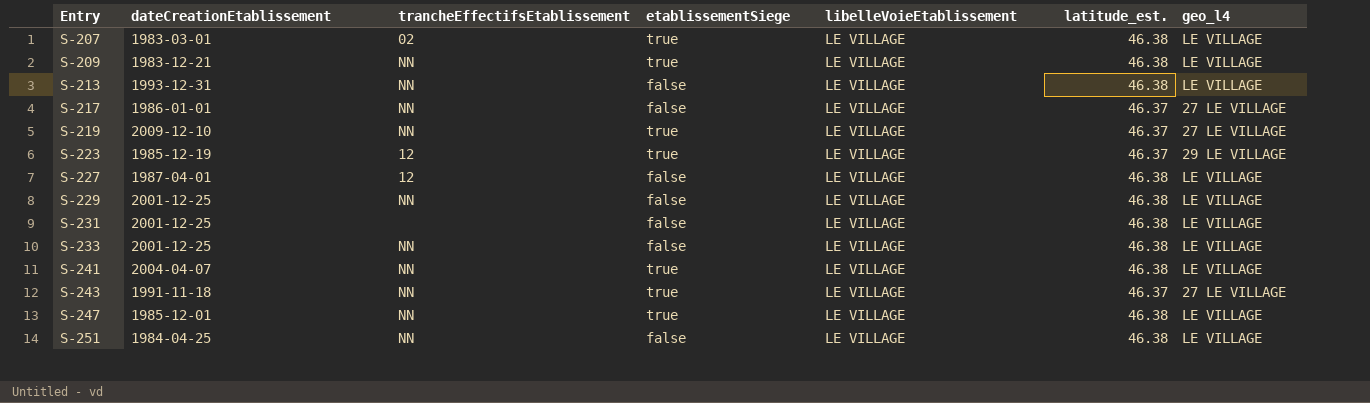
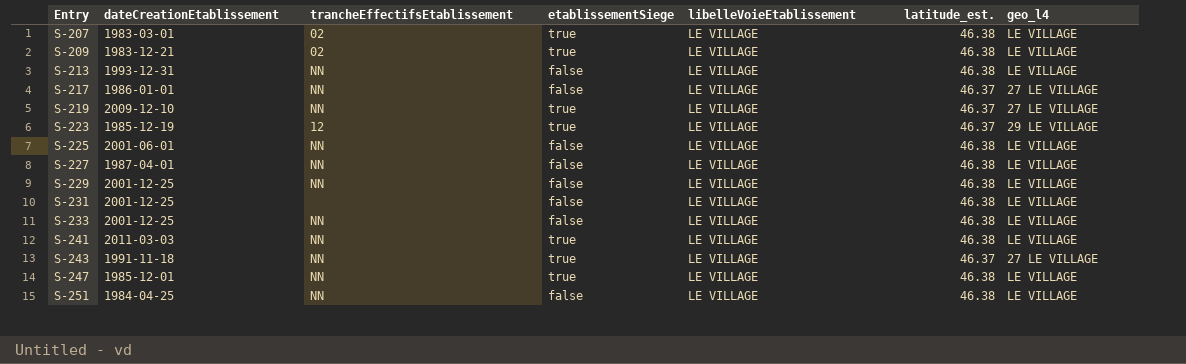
S-209 | trancheEffectifsEtablissement: NN -> 02
row S-225: none -> 2001-06-01 | NN | false | LE VILLAGE | 46.38 | LE VILLAGE
S-227 | trancheEffectifsEtablissement: 12 -> NN
S-241 | dateCreationEtablissement: 2004-04-07 -> 2011-03-03

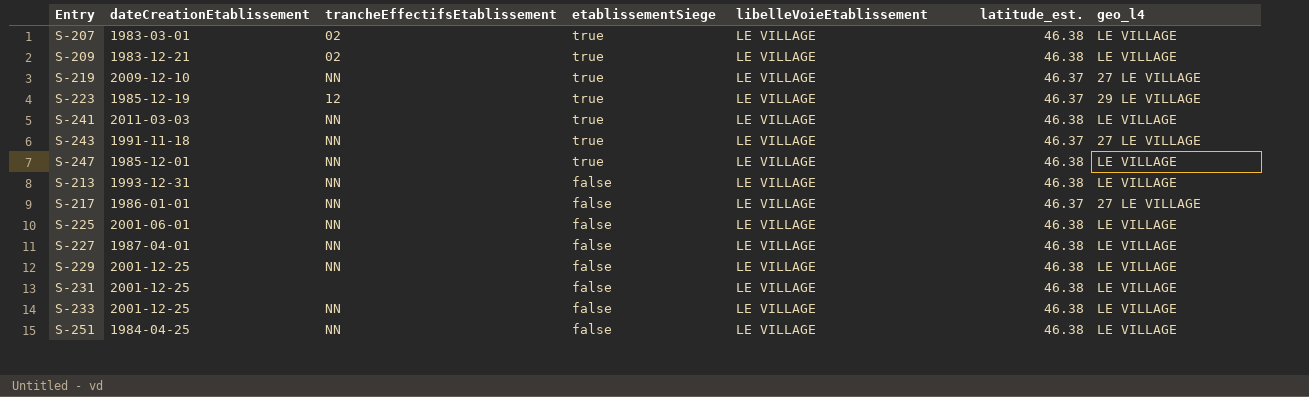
row order: Entry ascending -> etablissementSiege descending

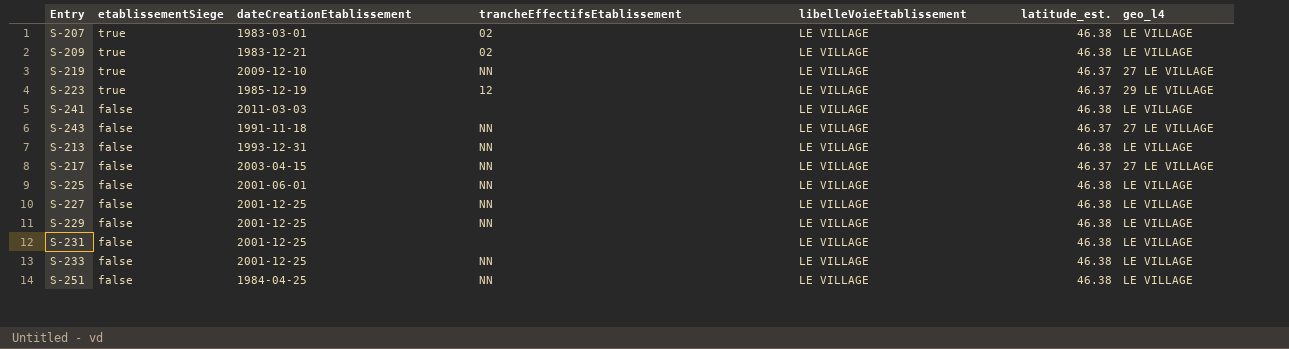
column etablissementSiege | position: 4 -> 2
row S-247: 1985-12-01 | NN | true | LE VILLAGE | 46.38 | LE VILLAGE -> none
S-241 | etablissementSiege: true -> false
S-241 | trancheEffectifsEtablissement: NN -> none
S-243 | etablissementSiege: true -> false
S-217 | dateCreationEtablissement: 1986-01-01 -> 2003-04-15
S-227 | dateCreationEtablissement: 1987-04-01 -> 2001-12-25

